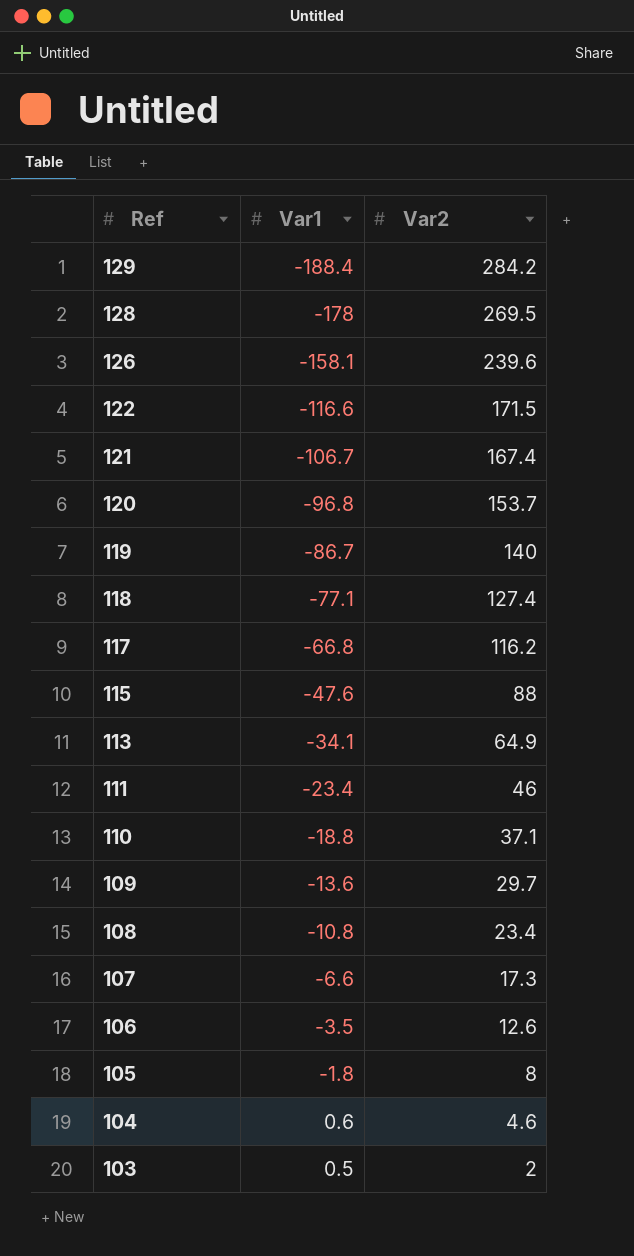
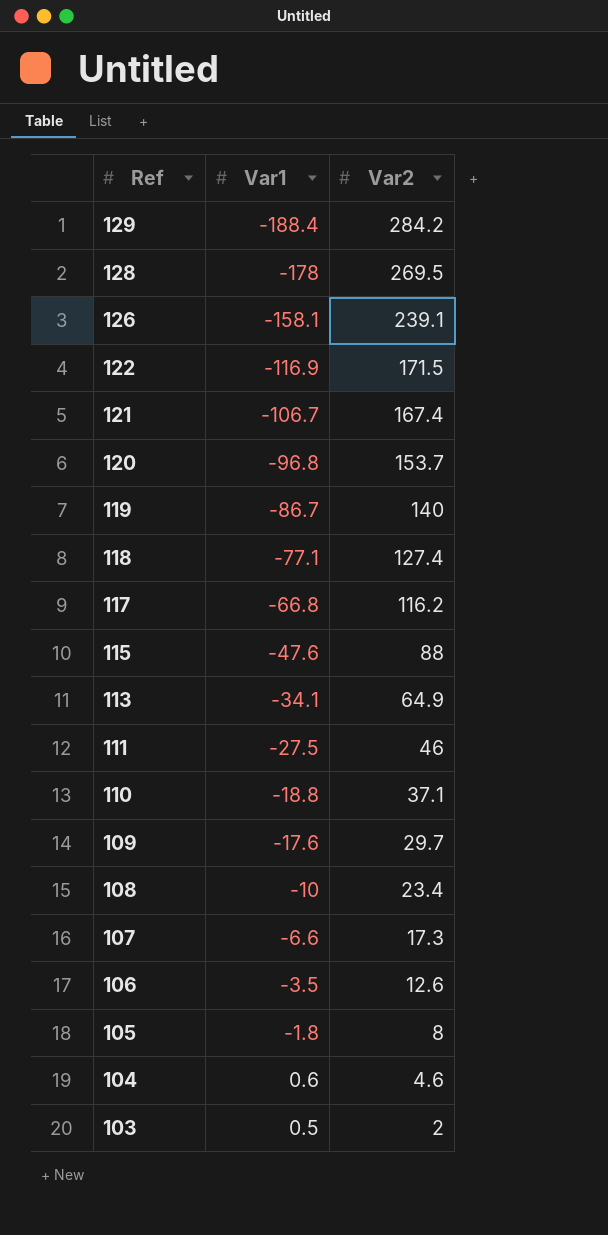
126 | Var2: 239.6 -> 239.1
122 | Var1: -116.6 -> -116.9
111 | Var1: -23.4 -> -27.5
109 | Var1: -13.6 -> -17.6
108 | Var1: -10.8 -> -10

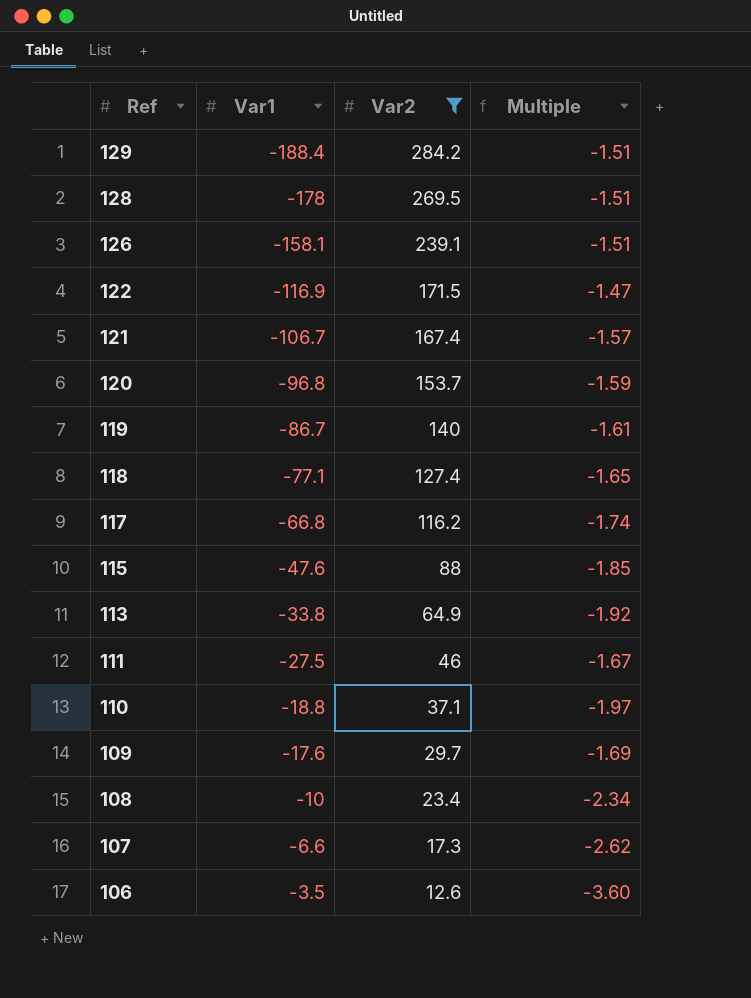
filter: none -> Var2 >= 12.6
column Multiple | formula: none -> [Var2] / [Var1]
113 | Var1: -34.1 -> -33.8

